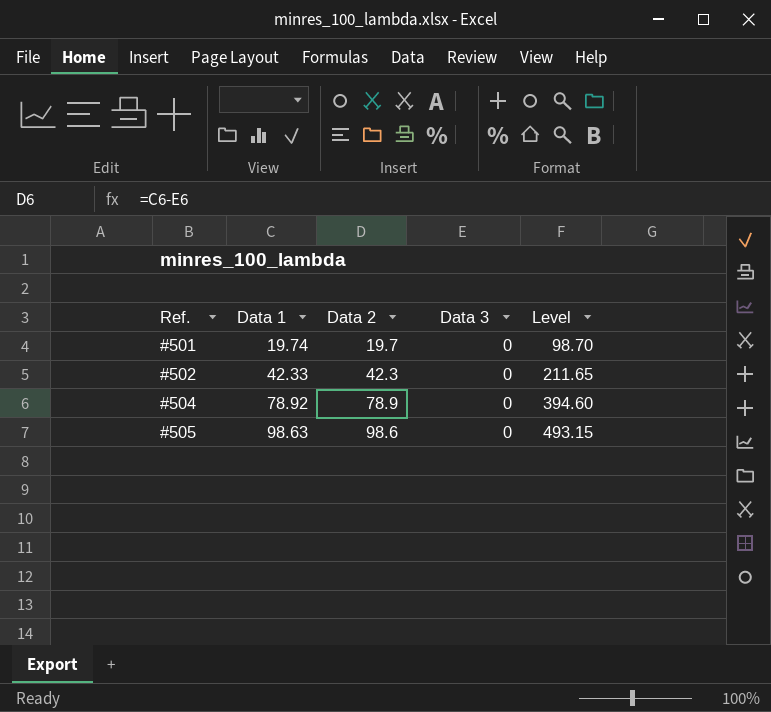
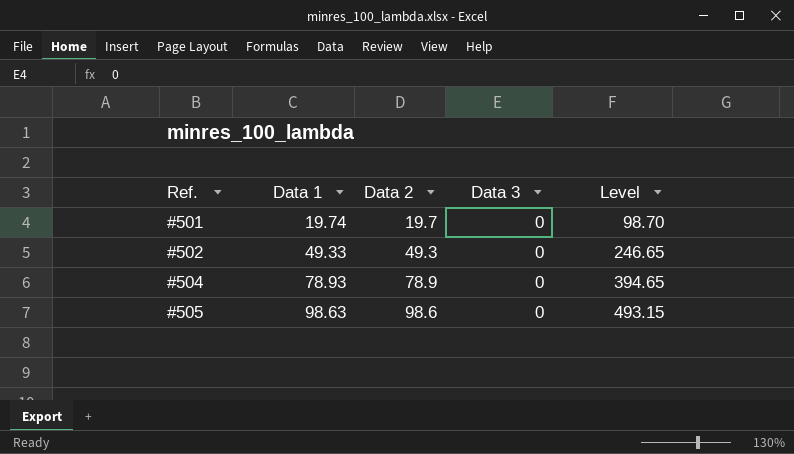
#502 | Data 1: 42.33 -> 49.33
#502 | Data 2: 42.3 -> 49.3
#502 | Level: 211.65 -> 246.65
#504 | Data 1: 78.92 -> 78.93
#504 | Level: 394.60 -> 394.65

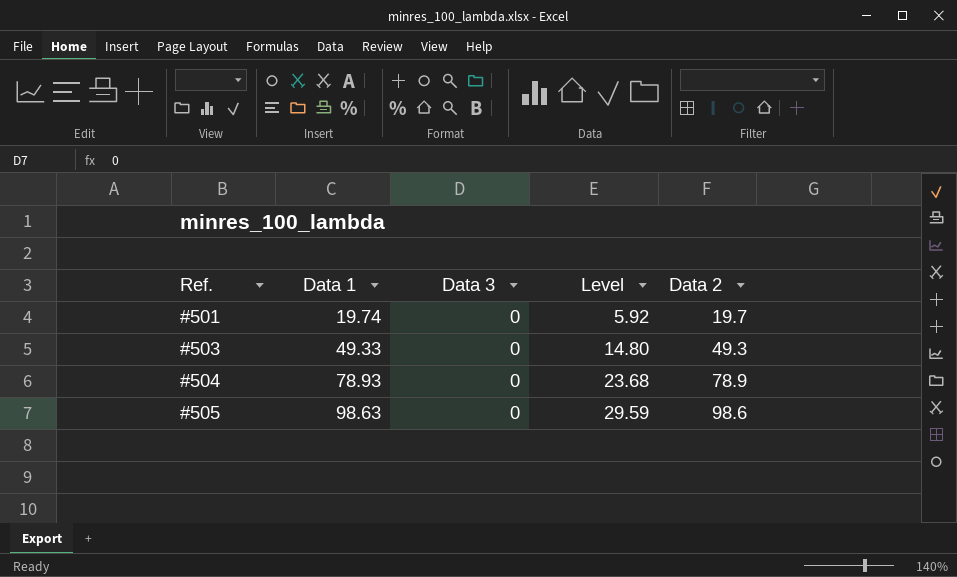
column Level | formula: [Data 1] * 5 -> [Data 1] * 0.3
column Data 2 | position: 3 -> 5
row #502: 49.33 | 49.3 | 0 | 246.65 -> none
row #503: none -> 49.33 | 0 | 14.80 | 49.3

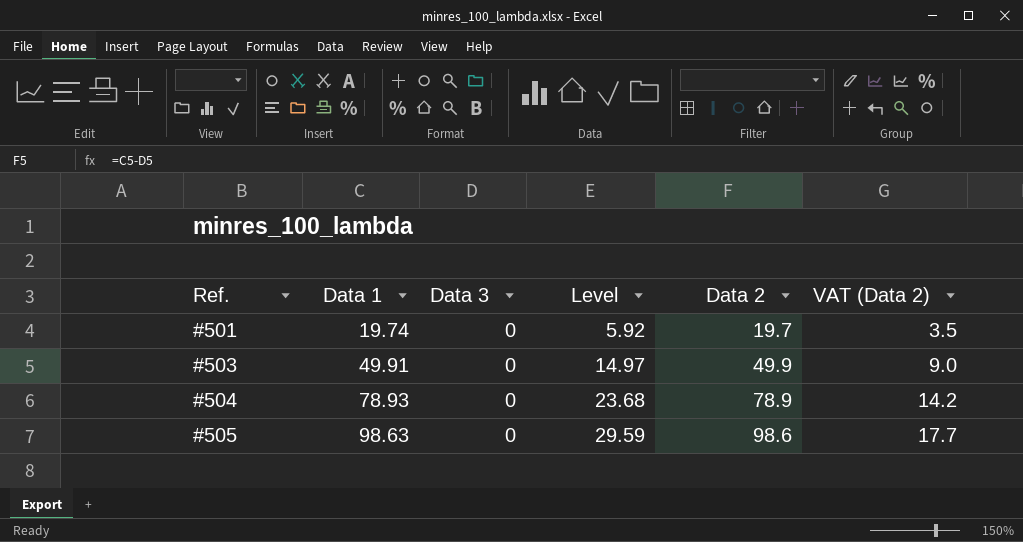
column VAT (Data 2) | formula: none -> [Data 2] * 0.18
#503 | Data 1: 49.33 -> 49.91
#503 | Level: 14.80 -> 14.97
#503 | Data 2: 49.3 -> 49.9

